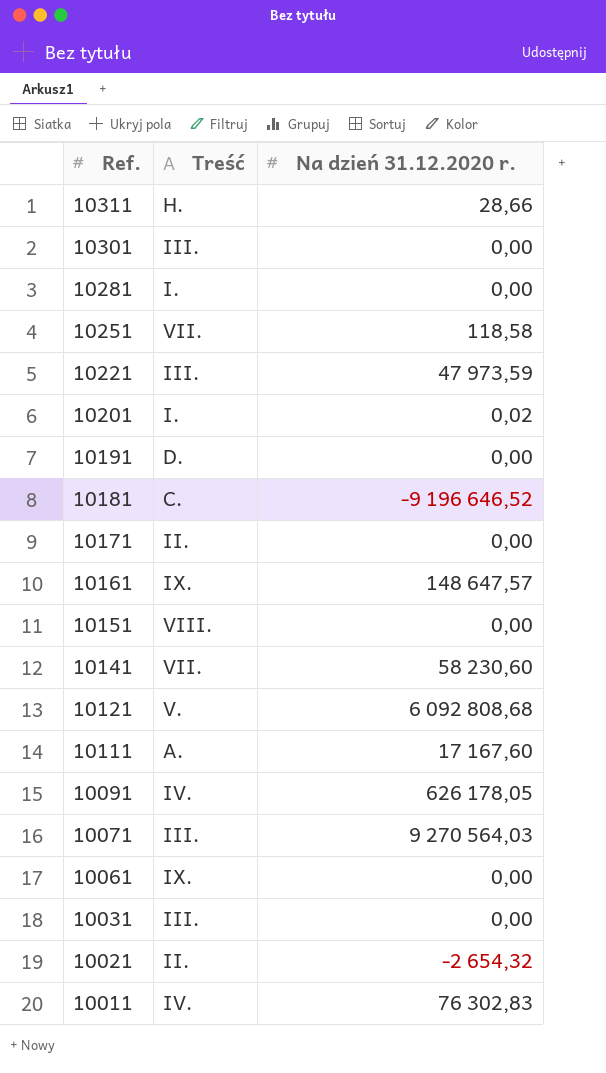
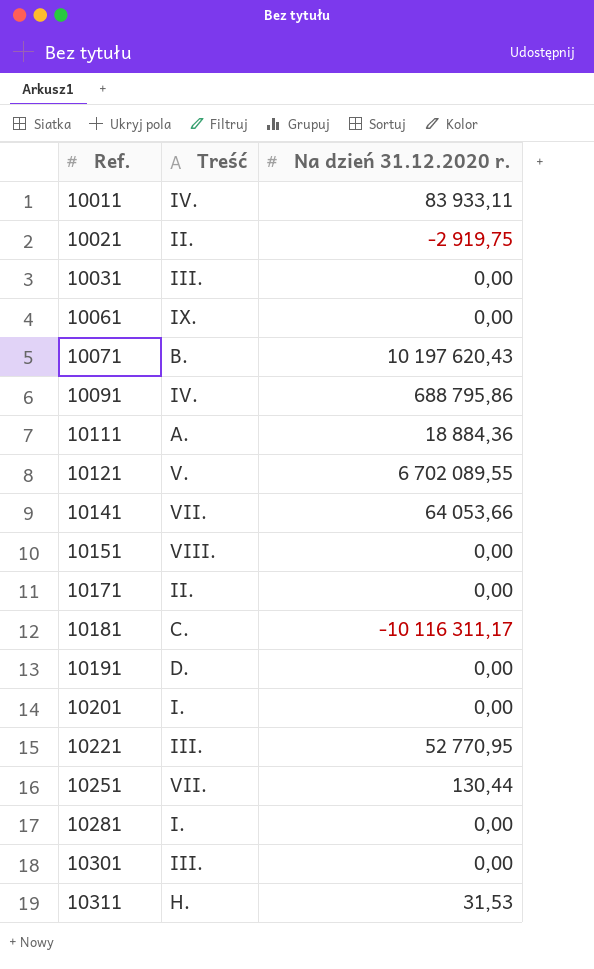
row order: Ref. descending -> Ref. ascending
row 10161: IX. | 148 647,57 -> none
10011 | Na dzień 31.12.2020 r.: 76 302,83 -> 83 933,11
10021 | Na dzień 31.12.2020 r.: -2 654,32 -> -2 919,75
10071 | Treść: III. -> B.
10071 | Na dzień 31.12.2020 r.: 9 270 564,03 -> 10 197 620,43
10091 | Na dzień 31.12.2020 r.: 626 178,05 -> 688 795,86
10111 | Na dzień 31.12.2020 r.: 17 167,60 -> 18 884,36
10121 | Na dzień 31.12.2020 r.: 6 092 808,68 -> 6 702 089,55
10141 | Na dzień 31.12.2020 r.: 58 230,60 -> 64 053,66
10181 | Na dzień 31.12.2020 r.: -9 196 646,52 -> -10 116 311,17
10201 | Na dzień 31.12.2020 r.: 0,02 -> 0,00
10221 | Na dzień 31.12.2020 r.: 47 973,59 -> 52 770,95
10251 | Na dzień 31.12.2020 r.: 118,58 -> 130,44
10311 | Na dzień 31.12.2020 r.: 28,66 -> 31,53

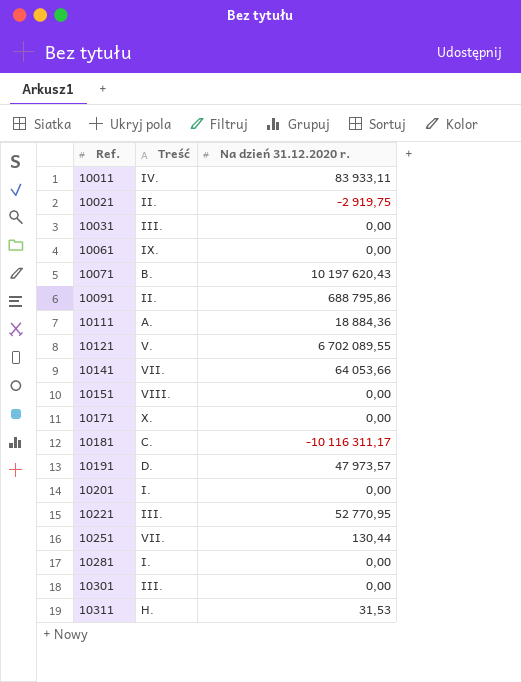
10091 | Treść: IV. -> II.
10171 | Treść: II. -> X.
10191 | Na dzień 31.12.2020 r.: 0,00 -> 47 973,57

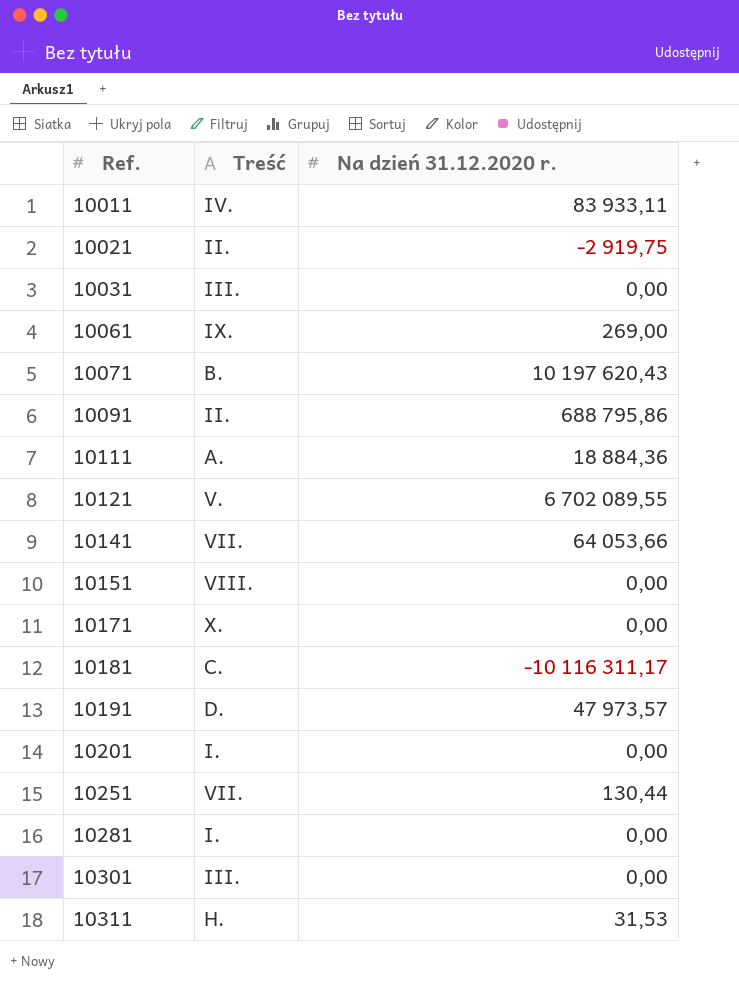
row 10221: III. | 52 770,95 -> none
10061 | Na dzień 31.12.2020 r.: 0,00 -> 269,00

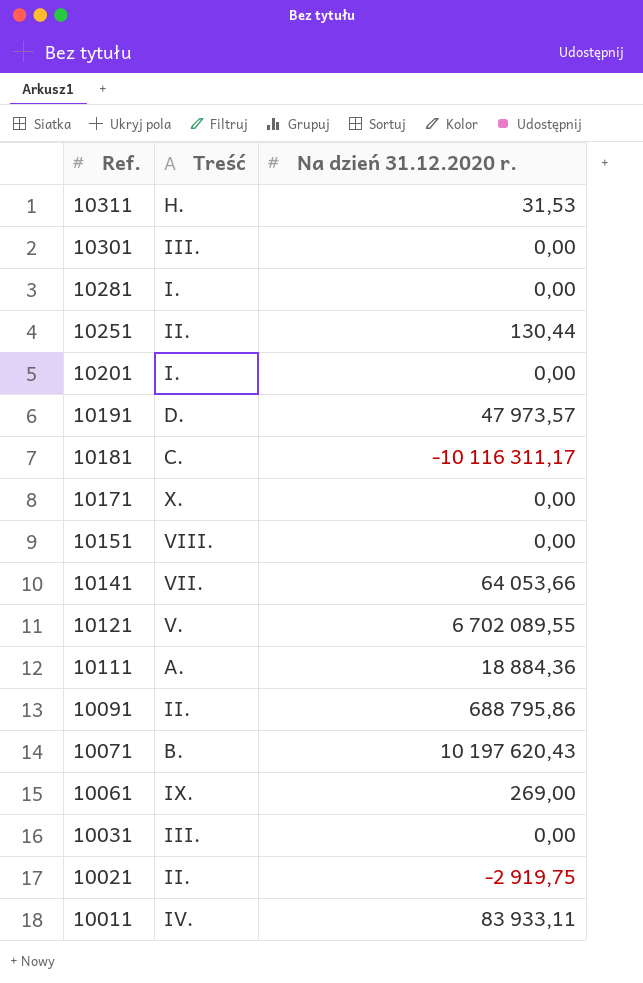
row order: Ref. ascending -> Ref. descending
10251 | Treść: VII. -> II.

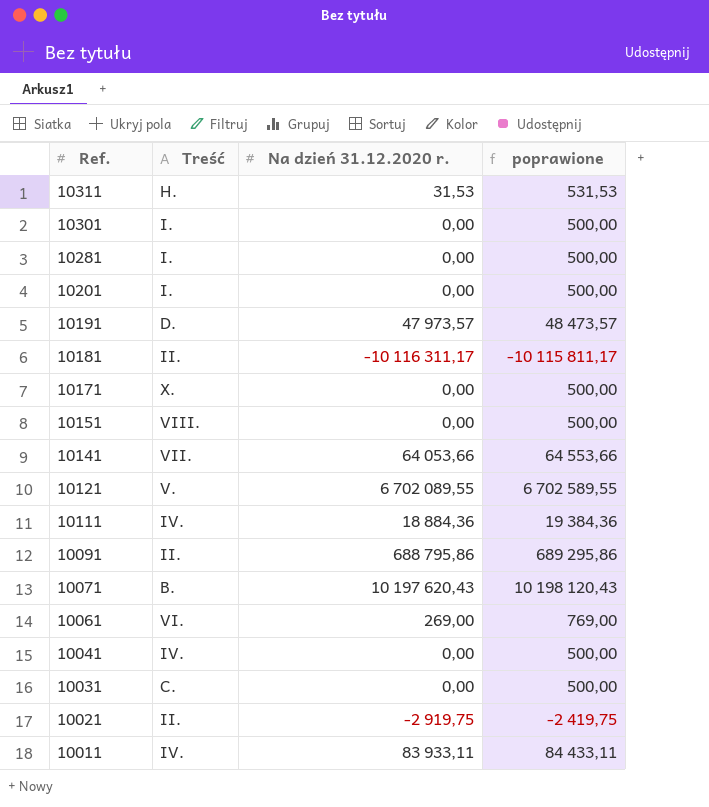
column poprawione | formula: none -> [Na dzień 31.12.2020 r.] + 500
row 10251: II. | 130,44 -> none
10301 | Treść: III. -> I.
10181 | Treść: C. -> II.
10111 | Treść: A. -> IV.
10061 | Treść: IX. -> VI.
row 10041: none -> IV. | 0,00 | 500,00
10031 | Treść: III. -> C.

